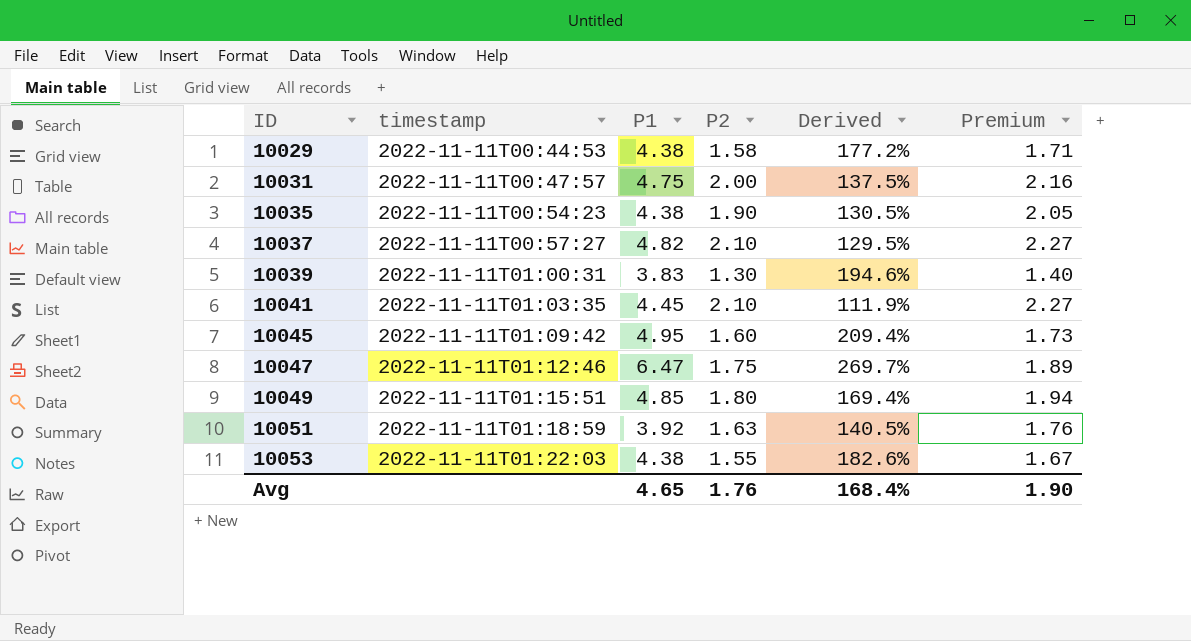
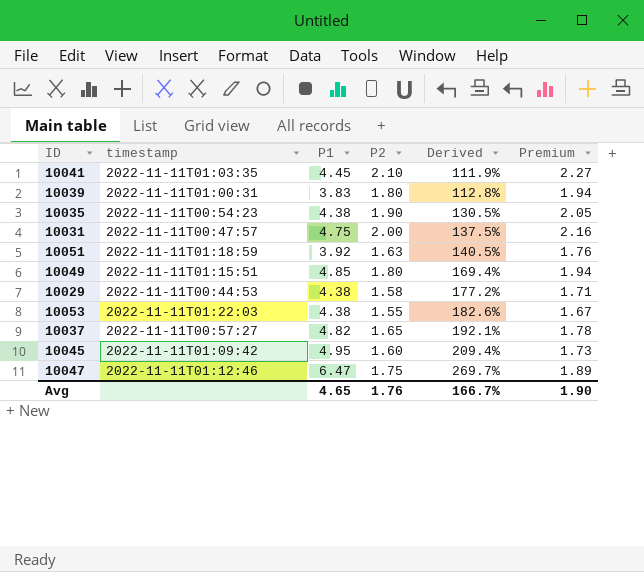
row order: ID ascending -> Derived ascending
10039 | P2: 1.30 -> 1.80
10039 | Derived: 194.6% -> 112.8%
10039 | Premium: 1.40 -> 1.94
10037 | P2: 2.10 -> 1.65
10037 | Derived: 129.5% -> 192.1%
10037 | Premium: 2.27 -> 1.78
Avg | Derived: 168.4% -> 166.7%

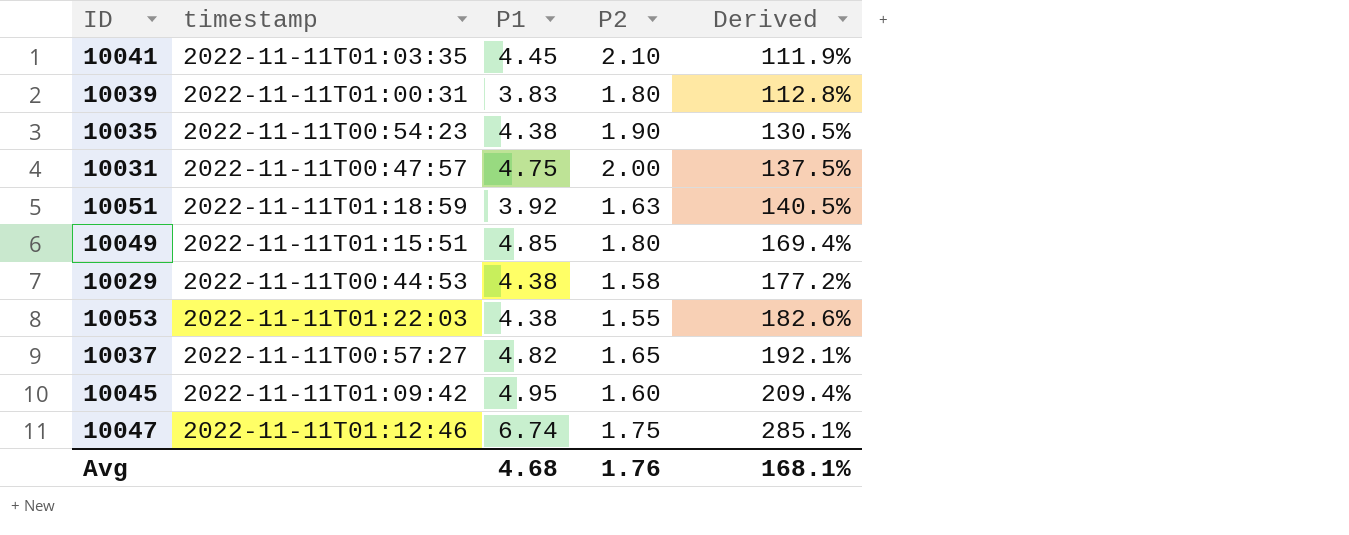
column Premium | formula: [P2] * 1.08 -> none
10047 | P1: 6.47 -> 6.74
10047 | Derived: 269.7% -> 285.1%
Avg | P1: 4.65 -> 4.68
Avg | Derived: 166.7% -> 168.1%

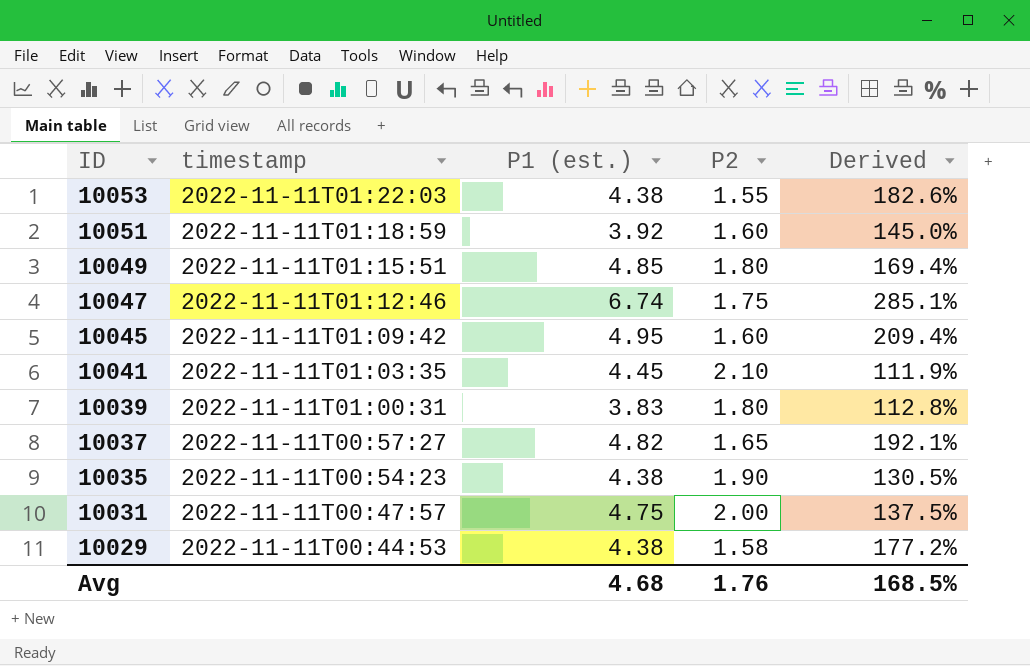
row order: Derived ascending -> ID descending
column name: P1 -> P1 (est.)
10051 | P2: 1.63 -> 1.60
10051 | Derived: 140.5% -> 145.0%
Avg | Derived: 168.1% -> 168.5%

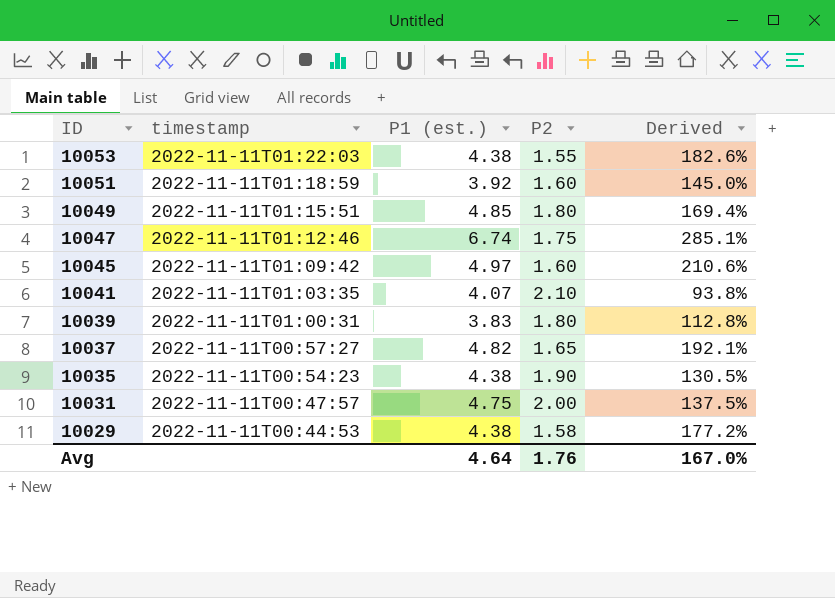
10045 | P1 (est.): 4.95 -> 4.97
10045 | Derived: 209.4% -> 210.6%
10041 | P1 (est.): 4.45 -> 4.07
10041 | Derived: 111.9% -> 93.8%
Avg | P1 (est.): 4.68 -> 4.64
Avg | Derived: 168.5% -> 167.0%

